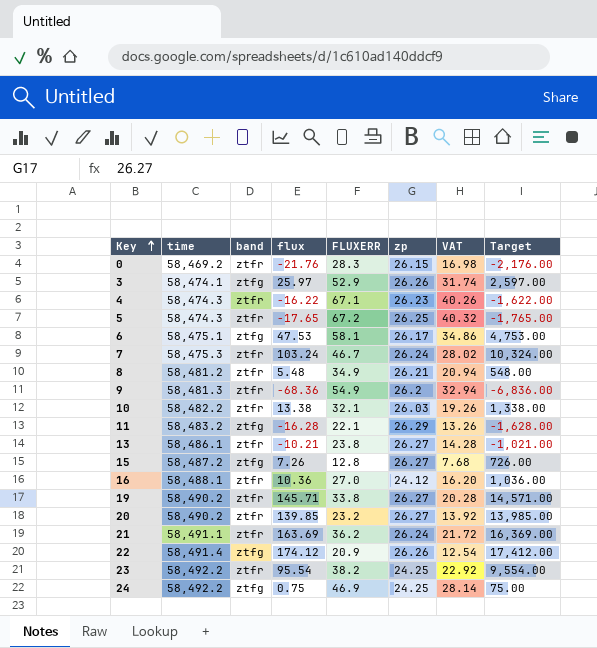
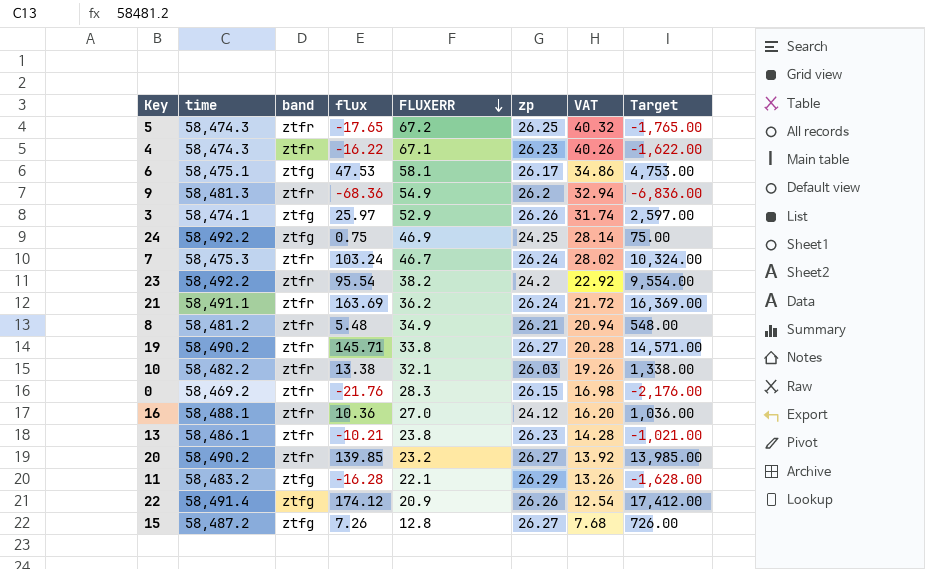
row order: Key ascending -> FLUXERR descending
23 | zp: 24.25 -> 24.2
13 | zp: 26.27 -> 26.23

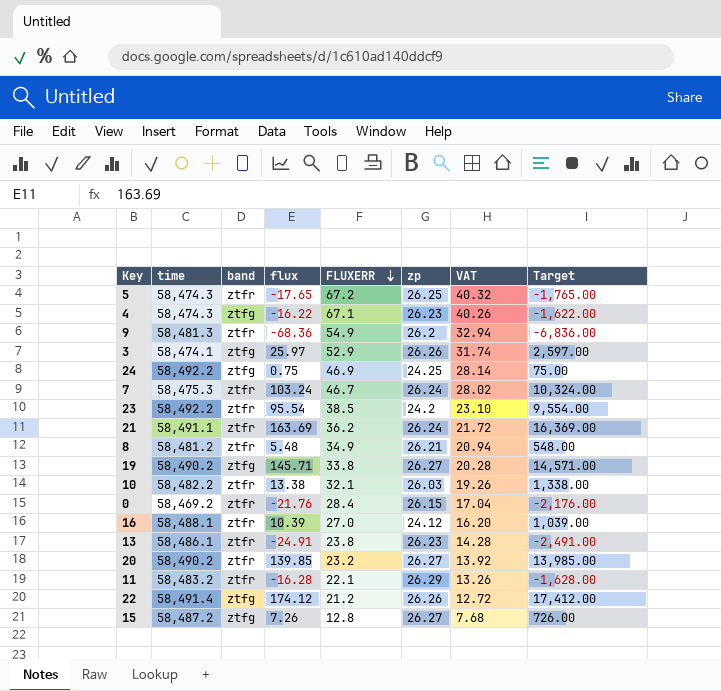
row 6: 58,475.1 | ztfg | 47.53 | 58.1 | 26.17 | 34.86 | 4,753.00 -> none
4 | band: ztfr -> ztfg
23 | FLUXERR: 38.2 -> 38.5
23 | VAT: 22.92 -> 23.10
19 | band: ztfr -> ztfg
0 | FLUXERR: 28.3 -> 28.4
0 | VAT: 16.98 -> 17.04
16 | flux: 10.36 -> 10.39
16 | Target: 1,036.00 -> 1,039.00
13 | flux: -10.21 -> -24.91
13 | Target: -1,021.00 -> -2,491.00
11 | band: ztfg -> ztfr
22 | FLUXERR: 20.9 -> 21.2
22 | VAT: 12.54 -> 12.72

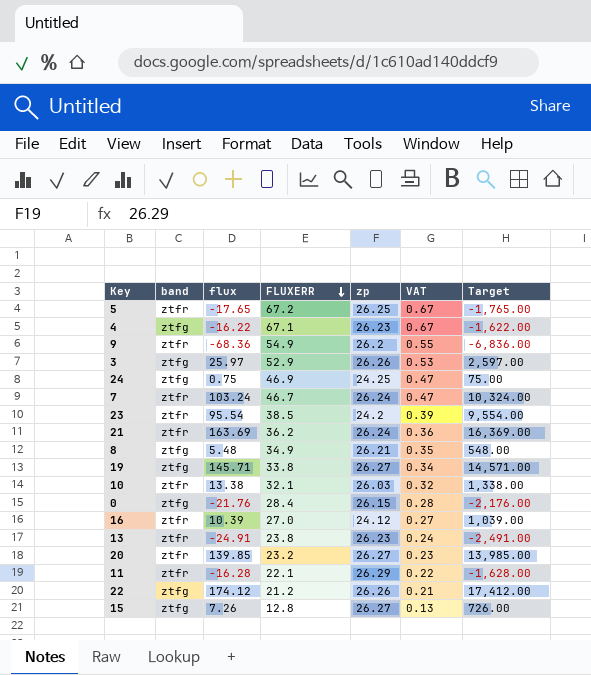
column time | position: 2 -> none
column VAT | formula: [FLUXERR] * 0.6 -> [FLUXERR] * 0.01
8 | band: ztfr -> ztfg
0 | band: ztfr -> ztfg

